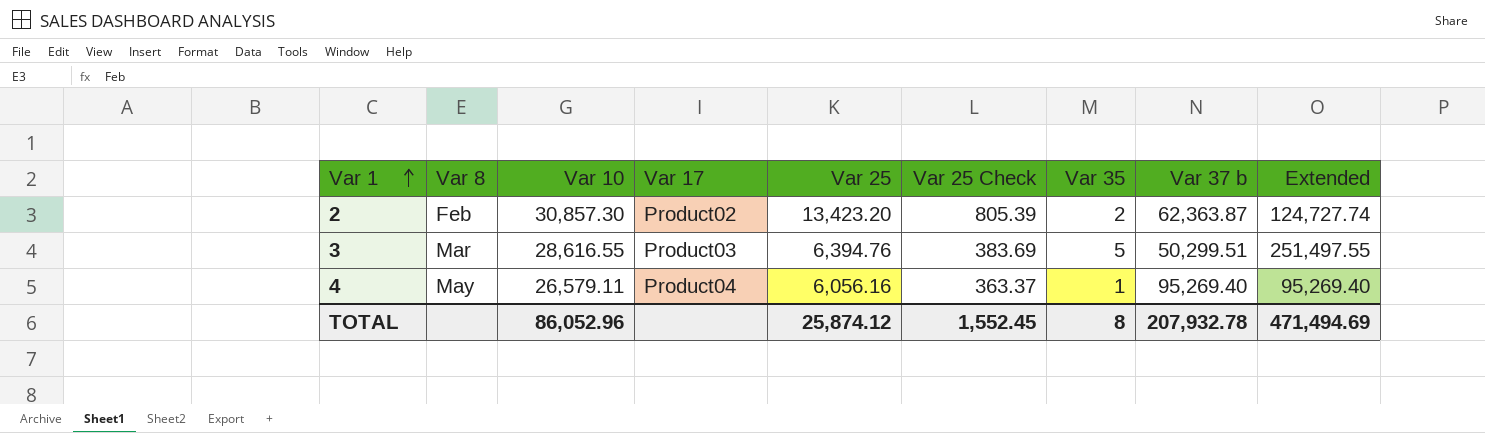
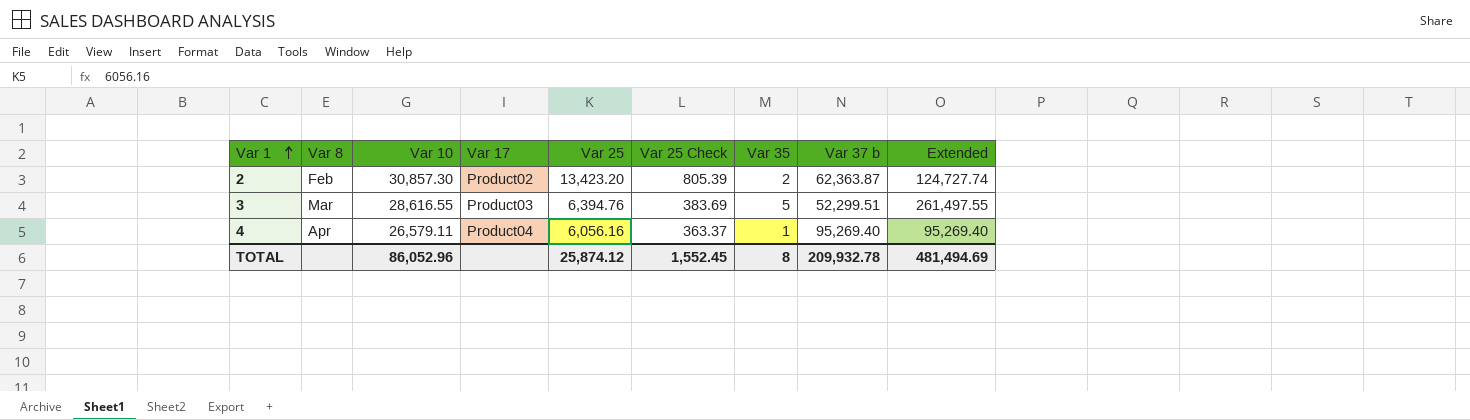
3 | Var 37 b: 50,299.51 -> 52,299.51
3 | Extended: 251,497.55 -> 261,497.55
4 | Var 8: May -> Apr
TOTAL | Var 37 b: 207,932.78 -> 209,932.78
TOTAL | Extended: 471,494.69 -> 481,494.69

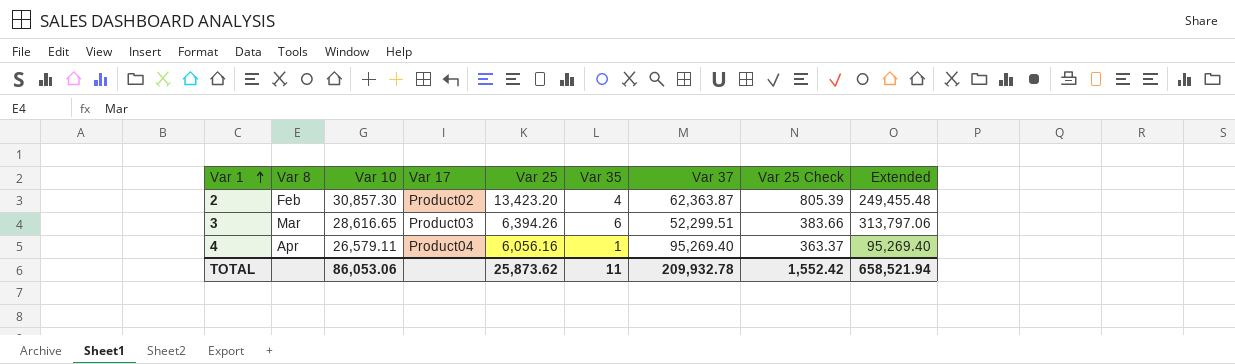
column name: Var 37 b -> Var 37
column Var 25 Check | position: 6 -> 8
2 | Var 35: 2 -> 4
2 | Extended: 124,727.74 -> 249,455.48
3 | Var 10: 28,616.55 -> 28,616.65
3 | Var 25: 6,394.76 -> 6,394.26
3 | Var 35: 5 -> 6
3 | Var 25 Check: 383.69 -> 383.66
3 | Extended: 261,497.55 -> 313,797.06
TOTAL | Var 10: 86,052.96 -> 86,053.06
TOTAL | Var 25: 25,874.12 -> 25,873.62
TOTAL | Var 35: 8 -> 11
TOTAL | Var 25 Check: 1,552.45 -> 1,552.42
TOTAL | Extended: 481,494.69 -> 658,521.94

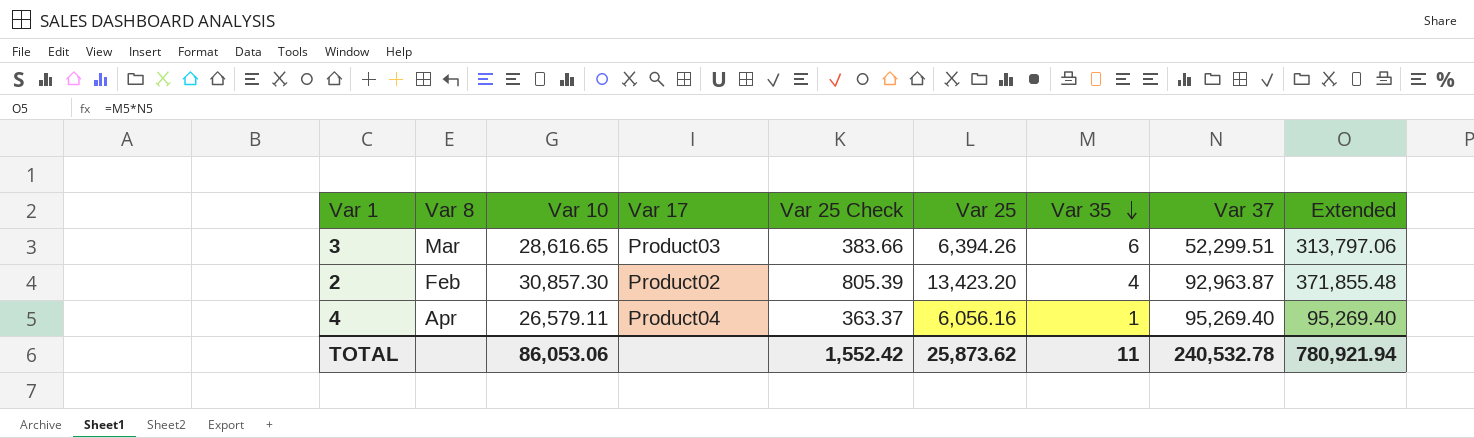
row order: Var 1 ascending -> Var 35 descending
column Var 25 Check | position: 8 -> 5
2 | Var 37: 62,363.87 -> 92,963.87
2 | Extended: 249,455.48 -> 371,855.48
TOTAL | Var 37: 209,932.78 -> 240,532.78
TOTAL | Extended: 658,521.94 -> 780,921.94

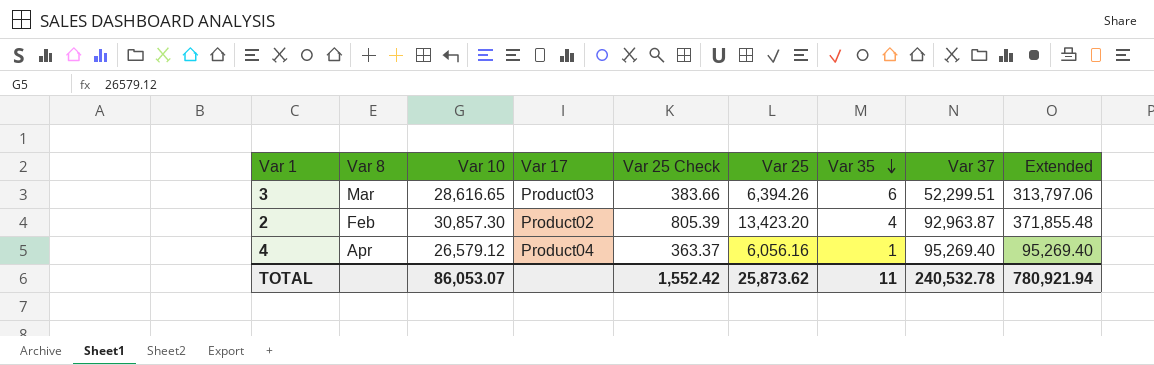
4 | Var 10: 26,579.11 -> 26,579.12
TOTAL | Var 10: 86,053.06 -> 86,053.07

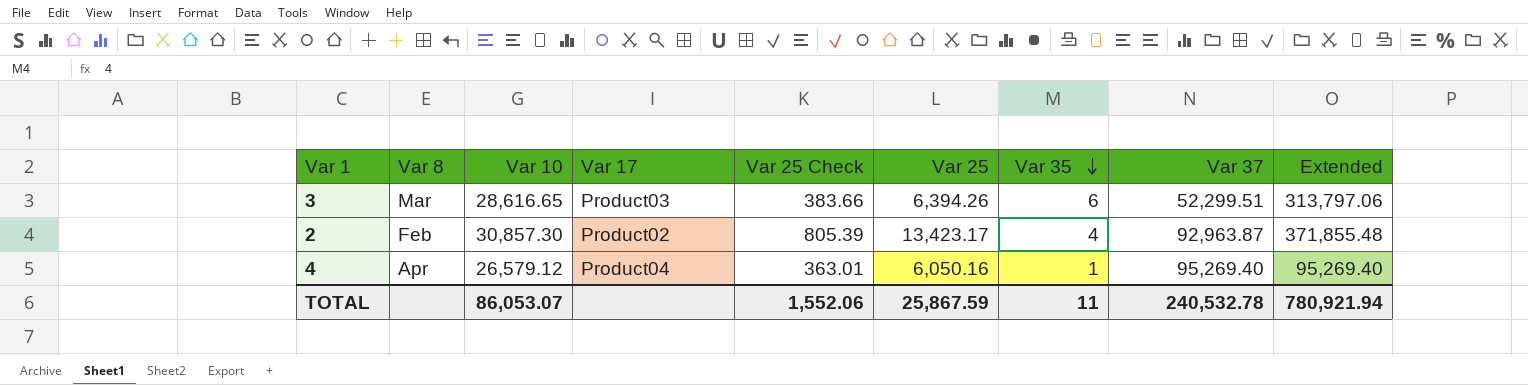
2 | Var 25: 13,423.20 -> 13,423.17
4 | Var 25 Check: 363.37 -> 363.01
4 | Var 25: 6,056.16 -> 6,050.16
TOTAL | Var 25 Check: 1,552.42 -> 1,552.06
TOTAL | Var 25: 25,873.62 -> 25,867.59

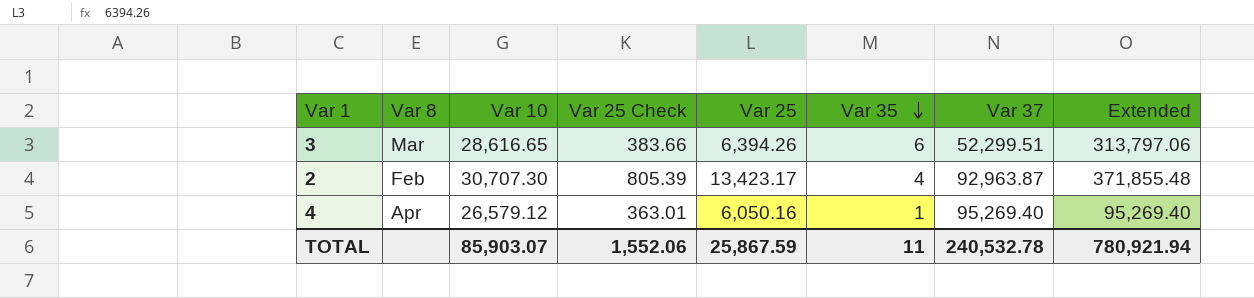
column Var 17 | position: 4 -> none
2 | Var 10: 30,857.30 -> 30,707.30
TOTAL | Var 10: 86,053.07 -> 85,903.07

